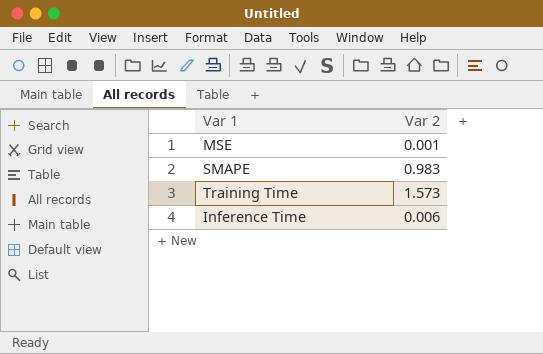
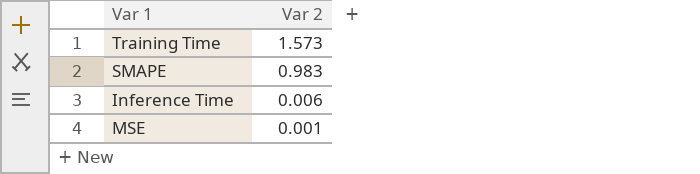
row order: none -> Var 2 descending

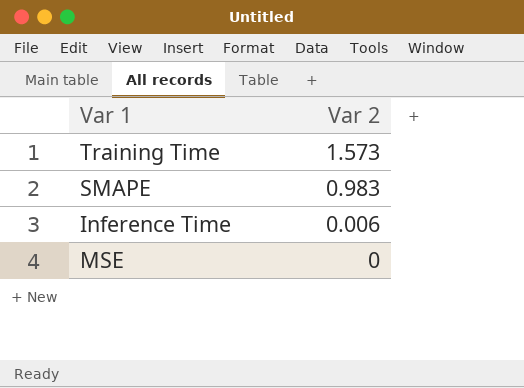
MSE | Var 2: 0.001 -> 0

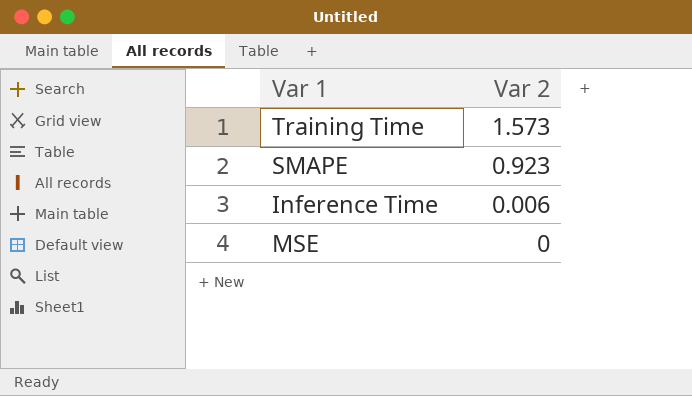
SMAPE | Var 2: 0.983 -> 0.923

